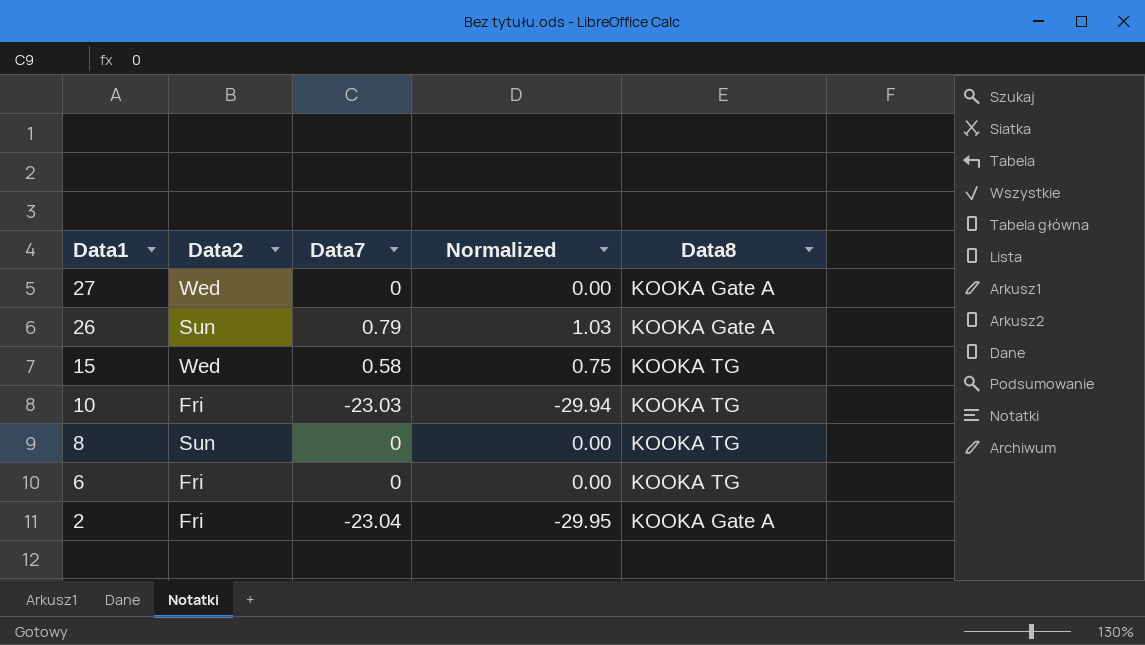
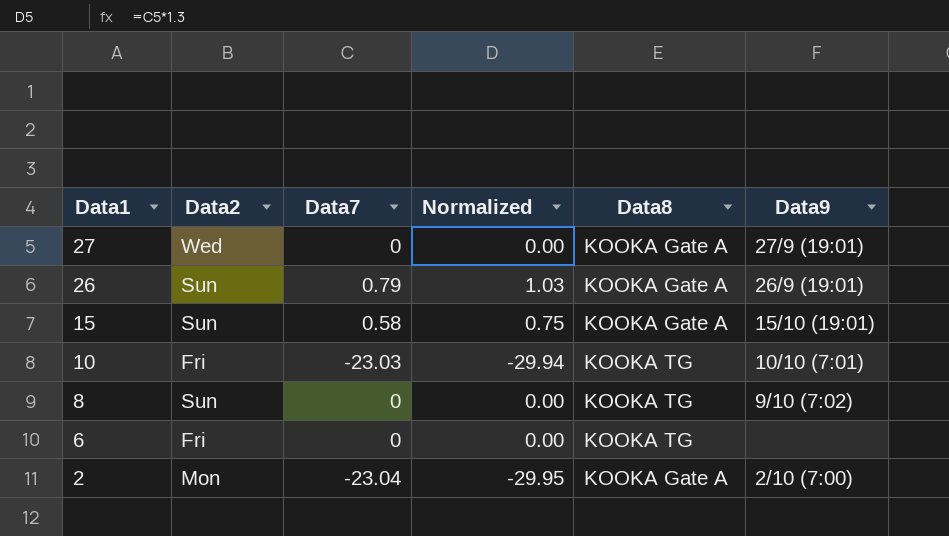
column Data9 | position: none -> 6
15 | Data2: Wed -> Sun
15 | Data8: KOOKA TG -> KOOKA Gate A
2 | Data2: Fri -> Mon

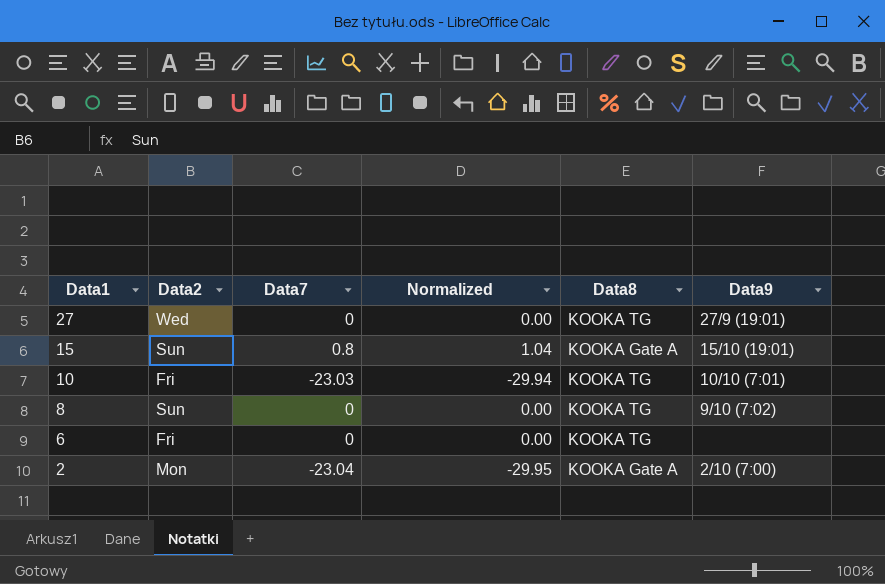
row 26: Sun | 0.79 | 1.03 | KOOKA Gate A | 26/9 (19:01) -> none
27 | Data8: KOOKA Gate A -> KOOKA TG
15 | Data7: 0.58 -> 0.8
15 | Normalized: 0.75 -> 1.04

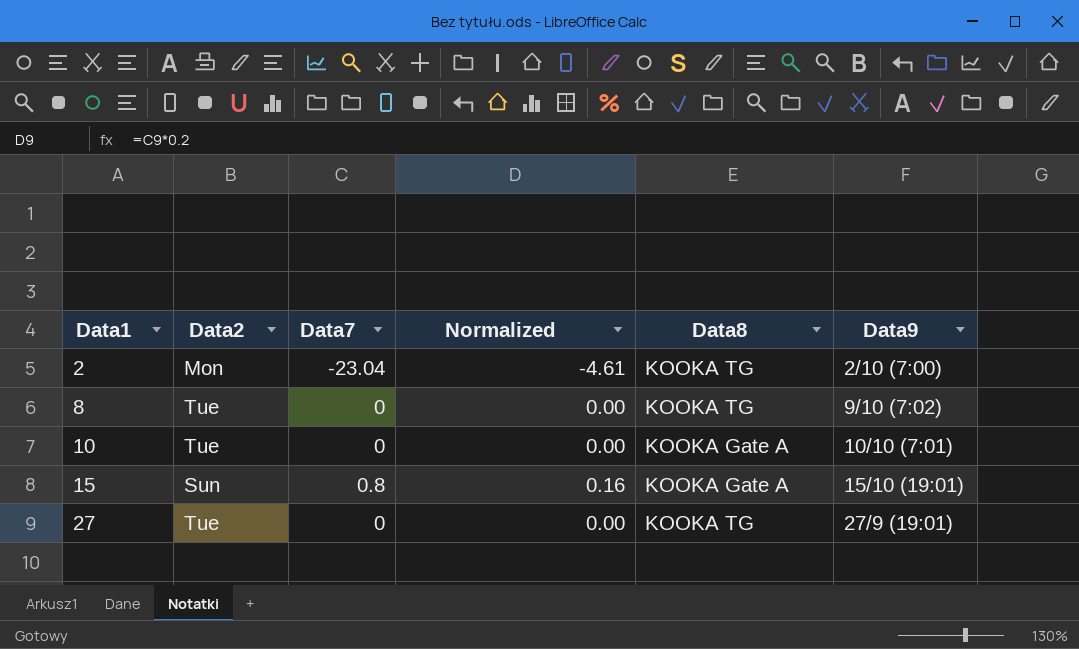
row order: Data1 descending -> Data1 ascending
column Normalized | formula: [Data7] * 1.3 -> [Data7] * 0.2
row 6: Fri | 0 | 0.00 | KOOKA TG | none -> none
2 | Data8: KOOKA Gate A -> KOOKA TG
8 | Data2: Sun -> Tue
10 | Data2: Fri -> Tue
10 | Data7: -23.03 -> 0
10 | Data8: KOOKA TG -> KOOKA Gate A
27 | Data2: Wed -> Tue

